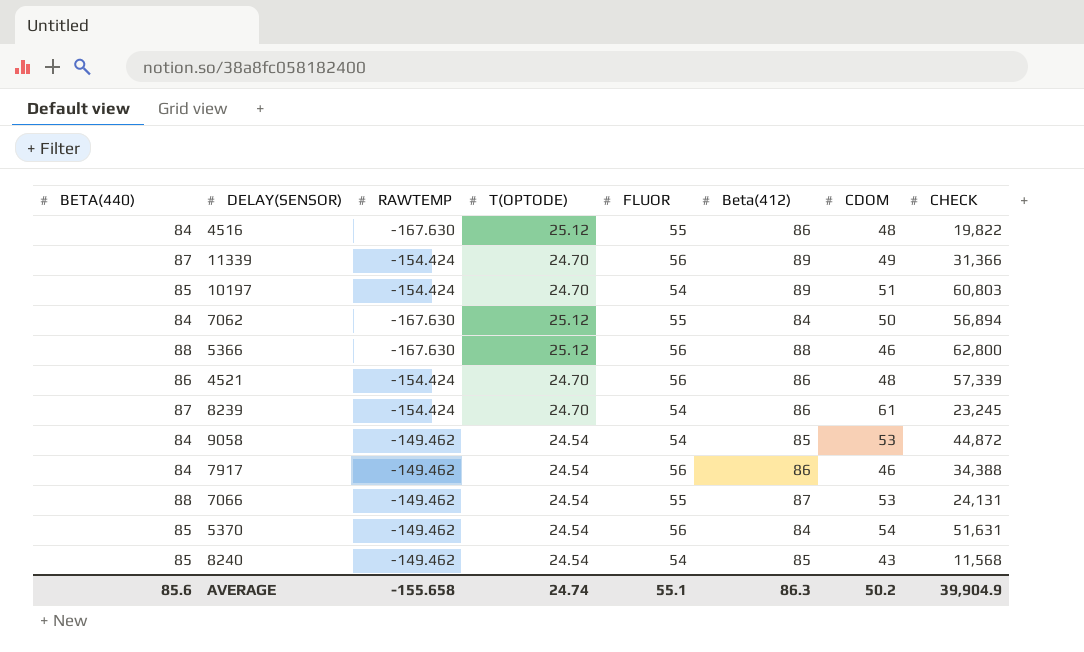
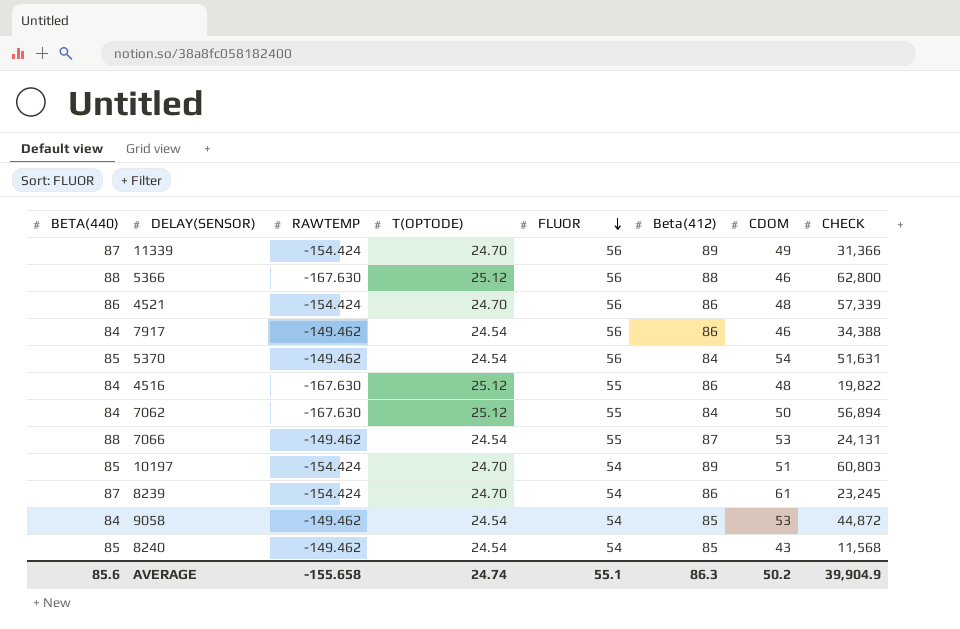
row order: none -> FLUOR descending

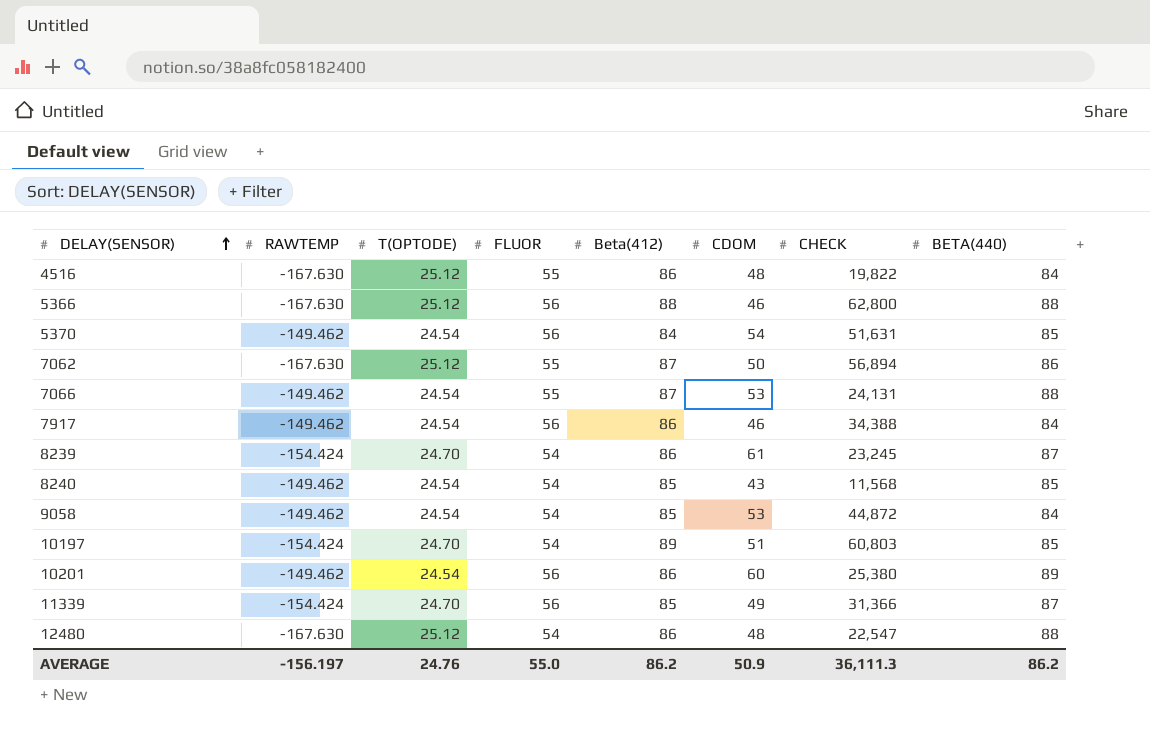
row order: FLUOR descending -> DELAY(SENSOR) ascending
column BETA(440) | position: 1 -> 8
row 4521: 86 | -154.424 | 24.70 | 56 | 86 | 48 | 57,339 -> none
7062 | Beta(412): 84 -> 87
7062 | BETA(440): 84 -> 86
row 10201: none -> -149.462 | 24.54 | 56 | 86 | 60 | 25,380 | 89
11339 | Beta(412): 89 -> 85
row 12480: none -> -167.630 | 25.12 | 54 | 86 | 48 | 22,547 | 88
AVERAGE | RAWTEMP: -155.658 -> -156.197
AVERAGE | T(OPTODE): 24.74 -> 24.76
AVERAGE | FLUOR: 55.1 -> 55.0
AVERAGE | Beta(412): 86.3 -> 86.2
AVERAGE | CDOM: 50.2 -> 50.9
AVERAGE | CHECK: 39,904.9 -> 36,111.3
AVERAGE | BETA(440): 85.6 -> 86.2

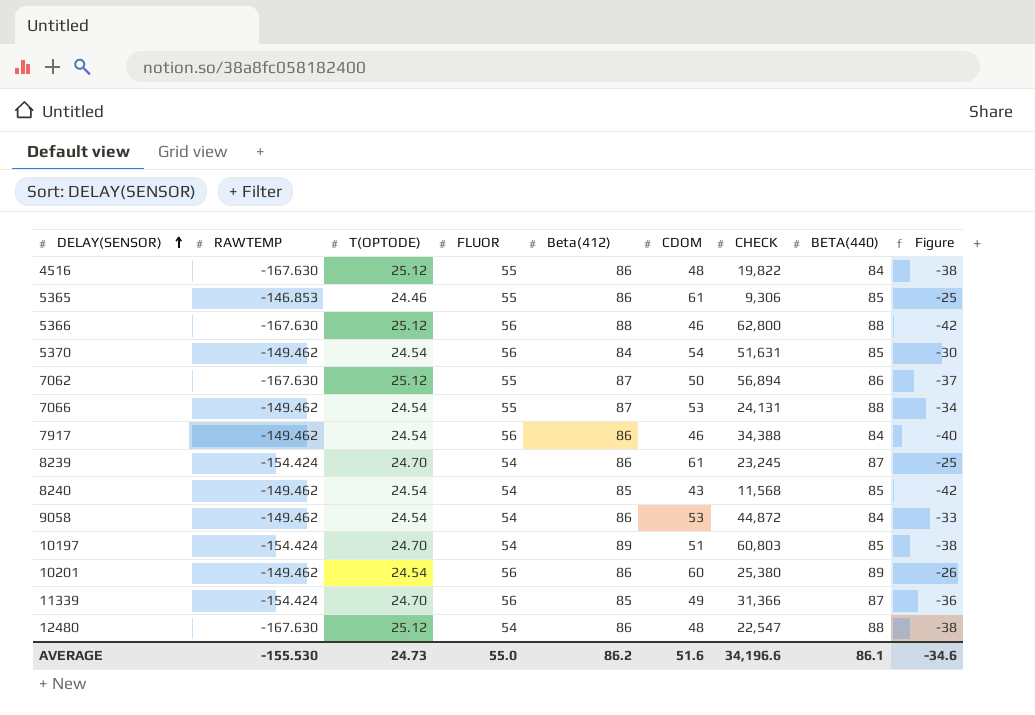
column Figure | formula: none -> [CDOM] - [Beta(412)]
row 5365: none -> -146.853 | 24.46 | 55 | 86 | 61 | 9,306 | 85 | -25
9058 | Beta(412): 85 -> 86
AVERAGE | RAWTEMP: -156.197 -> -155.530
AVERAGE | T(OPTODE): 24.76 -> 24.73
AVERAGE | CDOM: 50.9 -> 51.6
AVERAGE | CHECK: 36,111.3 -> 34,196.6
AVERAGE | BETA(440): 86.2 -> 86.1

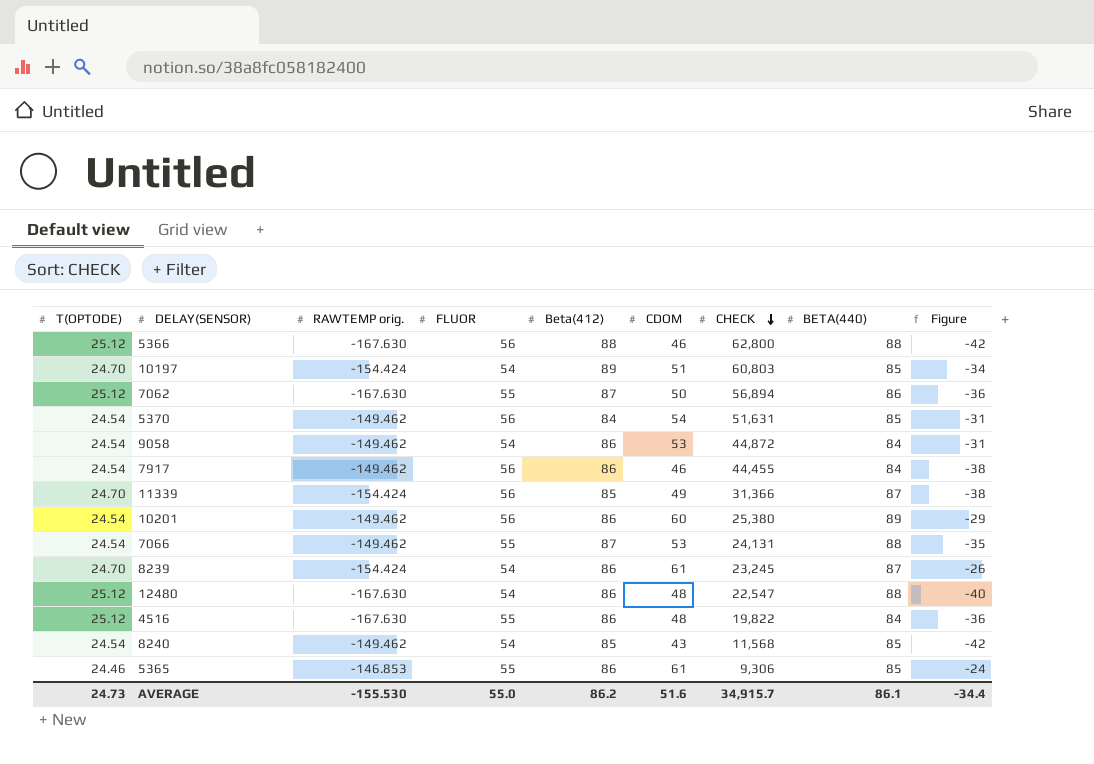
row order: DELAY(SENSOR) ascending -> CHECK descending
column T(OPTODE) | position: 3 -> 1
column name: RAWTEMP -> RAWTEMP orig.
column Figure | formula: [CDOM] - [Beta(412)] -> [CDOM] - [BETA(440)]
7917 | CHECK: 34,388 -> 44,455
AVERAGE | CHECK: 34,196.6 -> 34,915.7
AVERAGE | Figure: -34.6 -> -34.4

